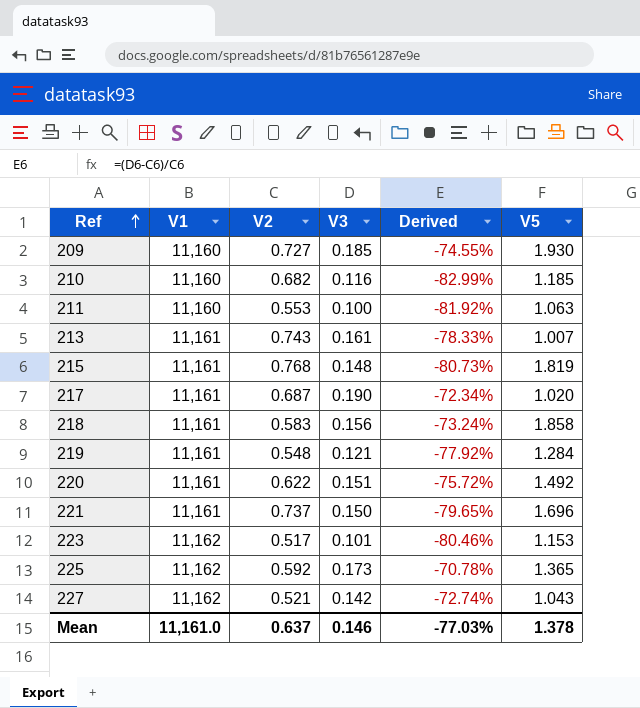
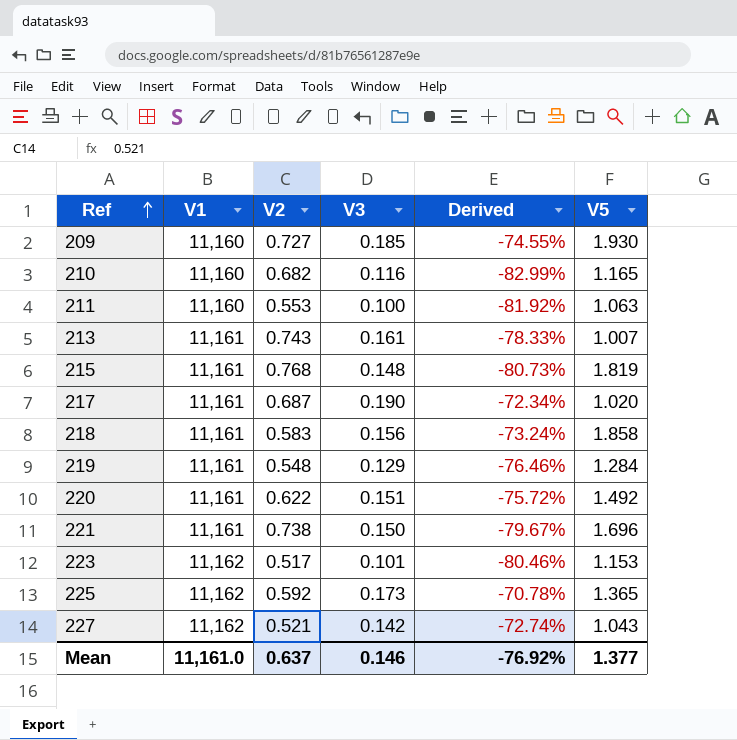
210 | V5: 1.185 -> 1.165
219 | V3: 0.121 -> 0.129
219 | Derived: -77.92% -> -76.46%
221 | V2: 0.737 -> 0.738
221 | Derived: -79.65% -> -79.67%
Mean | Derived: -77.03% -> -76.92%
Mean | V5: 1.378 -> 1.377

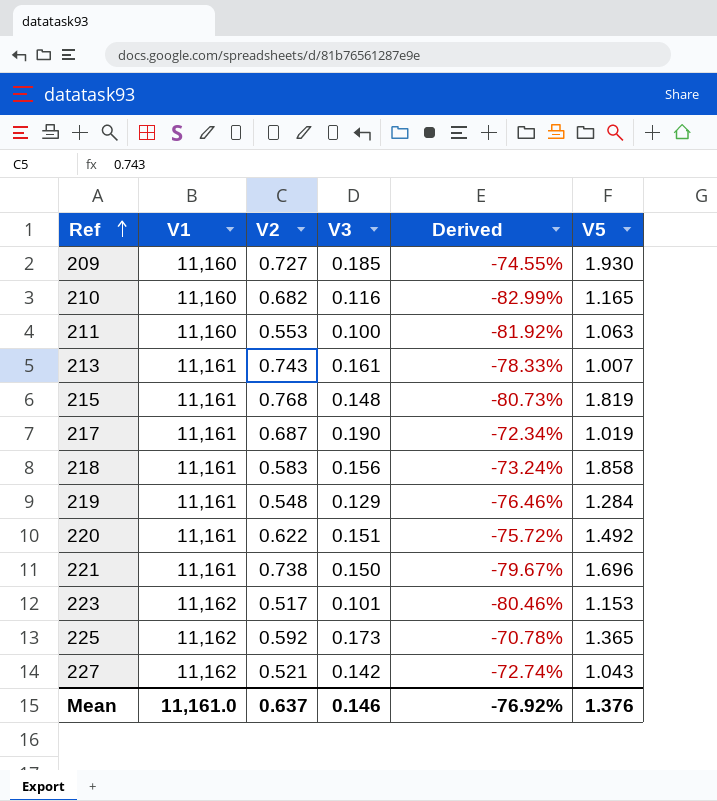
217 | V5: 1.020 -> 1.019
Mean | V5: 1.377 -> 1.376

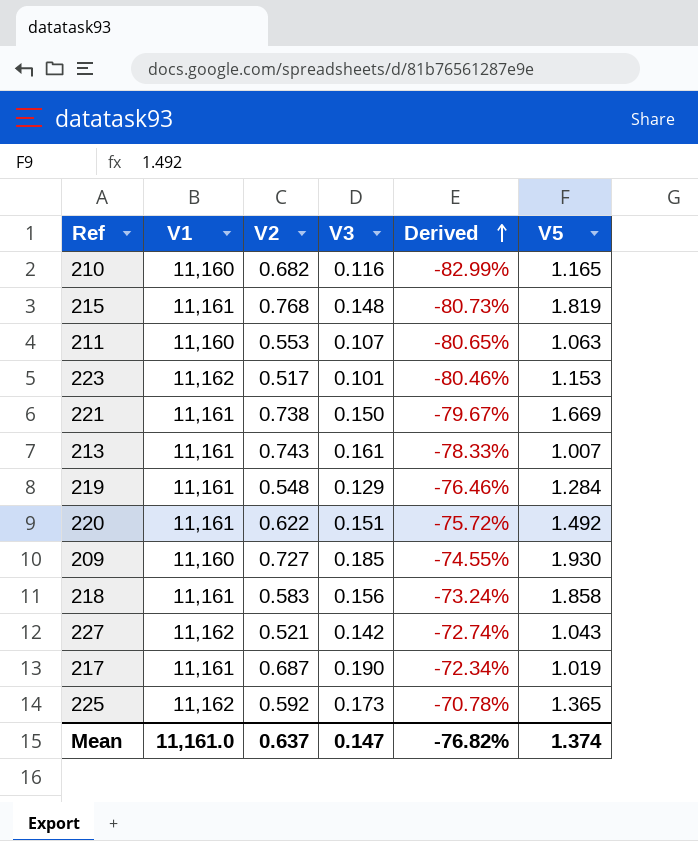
row order: Ref ascending -> Derived ascending
211 | V3: 0.100 -> 0.107
211 | Derived: -81.92% -> -80.65%
221 | V5: 1.696 -> 1.669
Mean | V3: 0.146 -> 0.147
Mean | Derived: -76.92% -> -76.82%
Mean | V5: 1.376 -> 1.374

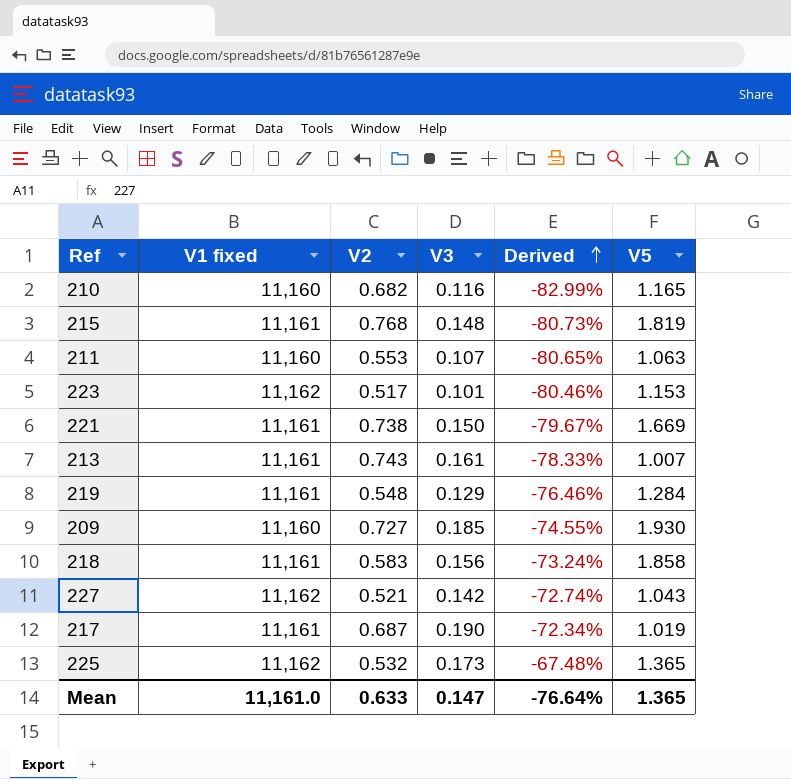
column name: V1 -> V1 fixed
row 220: 11,161 | 0.622 | 0.151 | -75.72% | 1.492 -> none
225 | V2: 0.592 -> 0.532
225 | Derived: -70.78% -> -67.48%
Mean | V2: 0.637 -> 0.633
Mean | Derived: -76.82% -> -76.64%
Mean | V5: 1.374 -> 1.365

